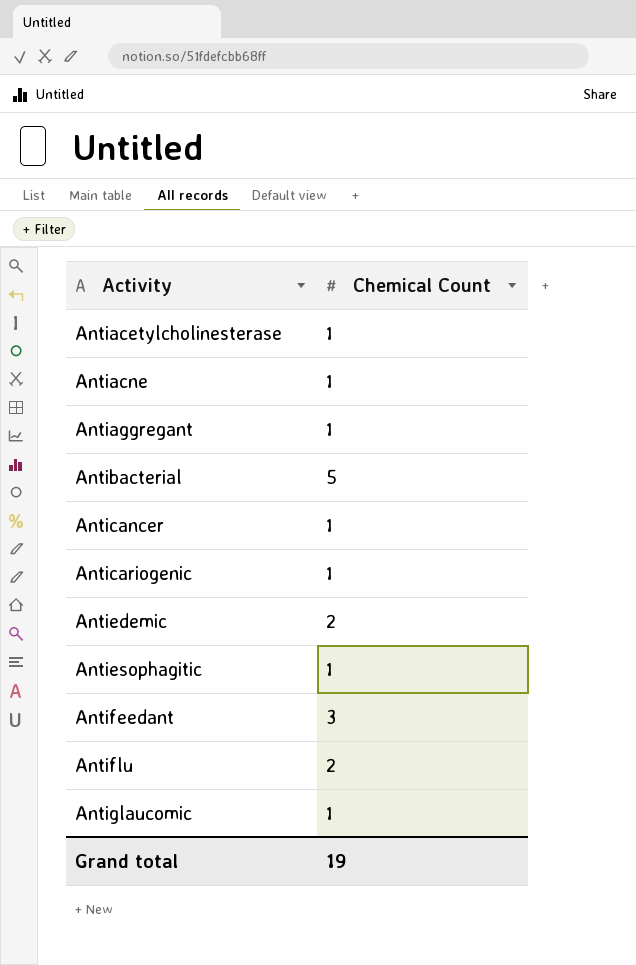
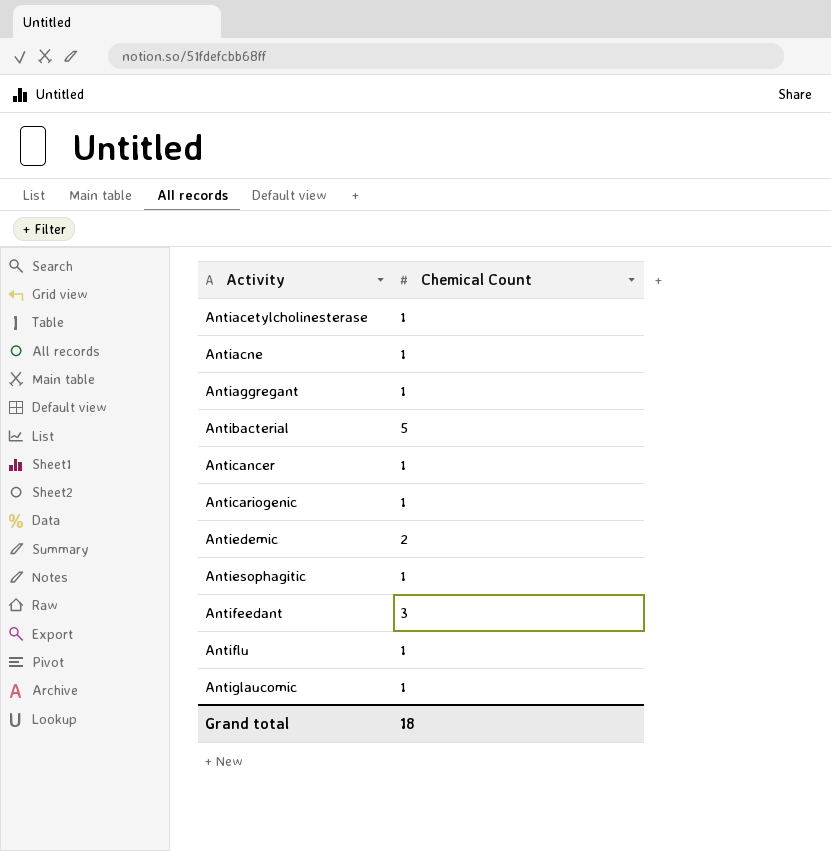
Antiflu | Chemical Count: 2 -> 1
Grand total | Chemical Count: 19 -> 18

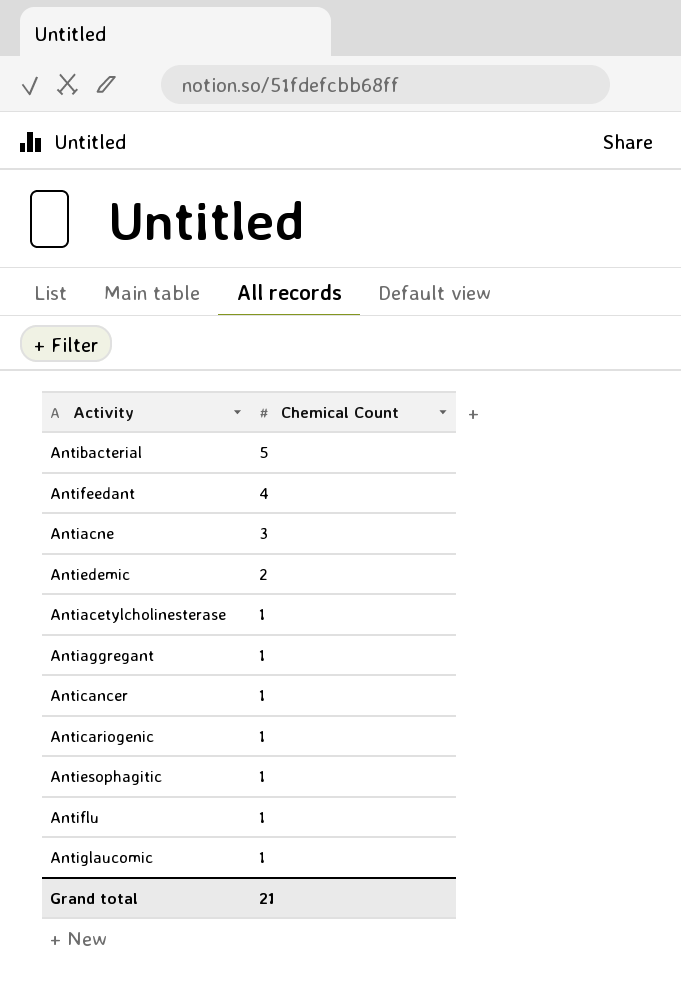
row order: Activity ascending -> Chemical Count descending
Antifeedant | Chemical Count: 3 -> 4
Antiacne | Chemical Count: 1 -> 3
Grand total | Chemical Count: 18 -> 21

